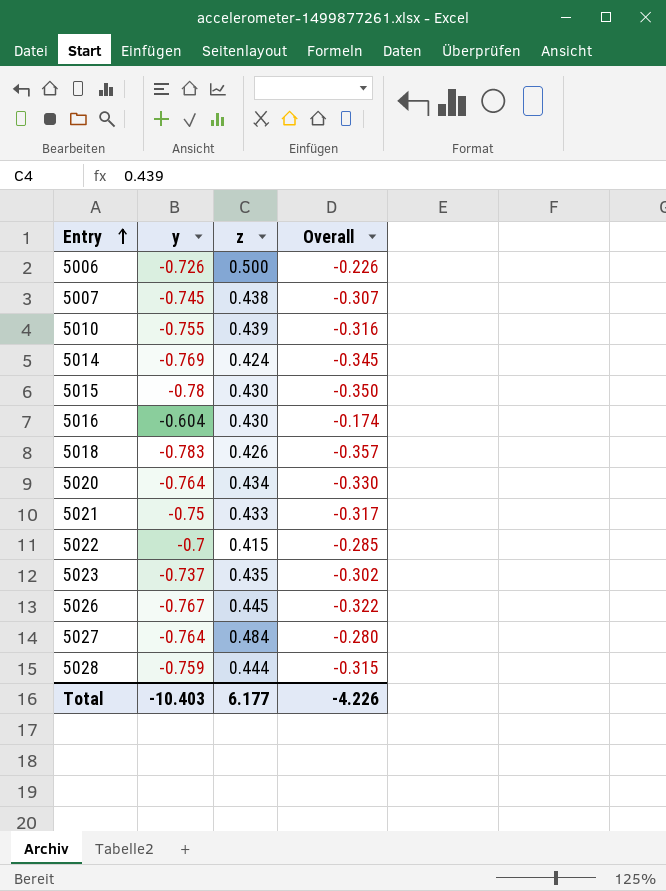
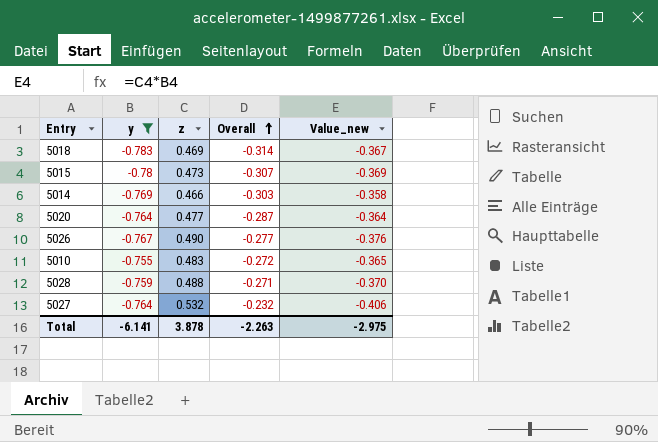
filter: none -> y <= -0.755
row order: Entry ascending -> Overall ascending
column Value_new | formula: none -> [y] * [z]
5018 | z: 0.426 -> 0.469
5018 | Overall: -0.357 -> -0.314
5015 | z: 0.430 -> 0.473
5015 | Overall: -0.350 -> -0.307
5014 | z: 0.424 -> 0.466
5014 | Overall: -0.345 -> -0.303
5020 | z: 0.434 -> 0.477
5020 | Overall: -0.330 -> -0.287
5026 | z: 0.445 -> 0.490
5026 | Overall: -0.322 -> -0.277
5010 | z: 0.439 -> 0.483
5010 | Overall: -0.316 -> -0.272
5028 | z: 0.444 -> 0.488
5028 | Overall: -0.315 -> -0.271
5027 | z: 0.484 -> 0.532
5027 | Overall: -0.280 -> -0.232
Total | y: -10.403 -> -6.141
Total | z: 6.177 -> 3.878
Total | Overall: -4.226 -> -2.263

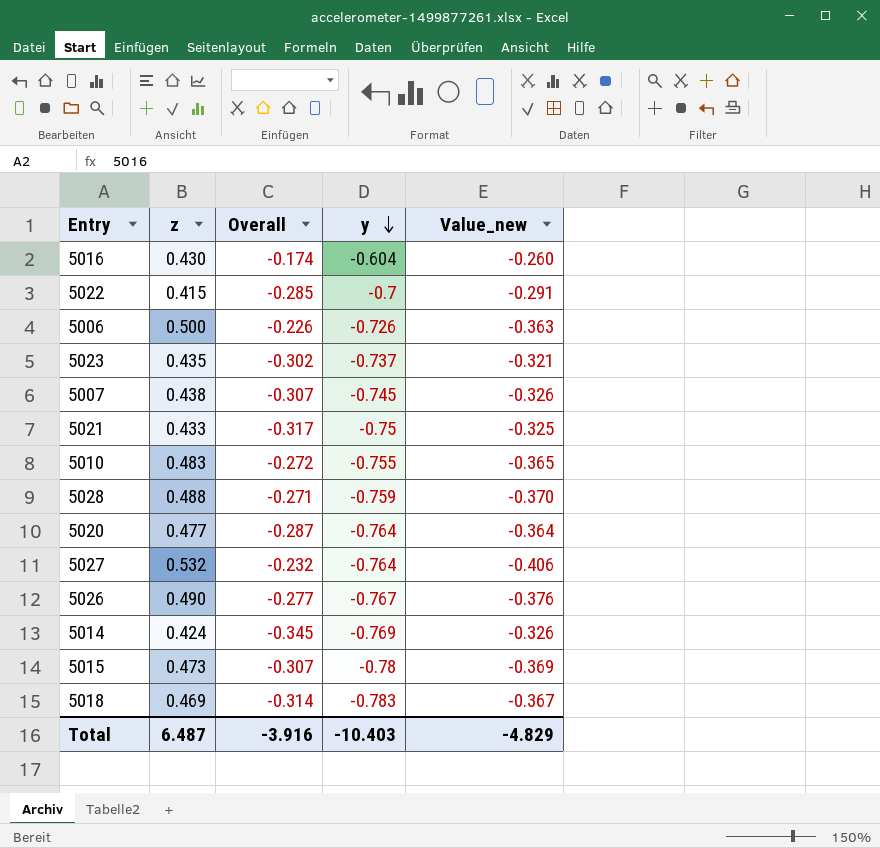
filter: y <= -0.755 -> none
row order: Overall ascending -> y descending
column y | position: 2 -> 4
5014 | z: 0.466 -> 0.424
5014 | Overall: -0.303 -> -0.345
5014 | Value_new: -0.358 -> -0.326
Total | z: 3.878 -> 6.487
Total | Overall: -2.263 -> -3.916
Total | y: -6.141 -> -10.403
Total | Value_new: -2.975 -> -4.829

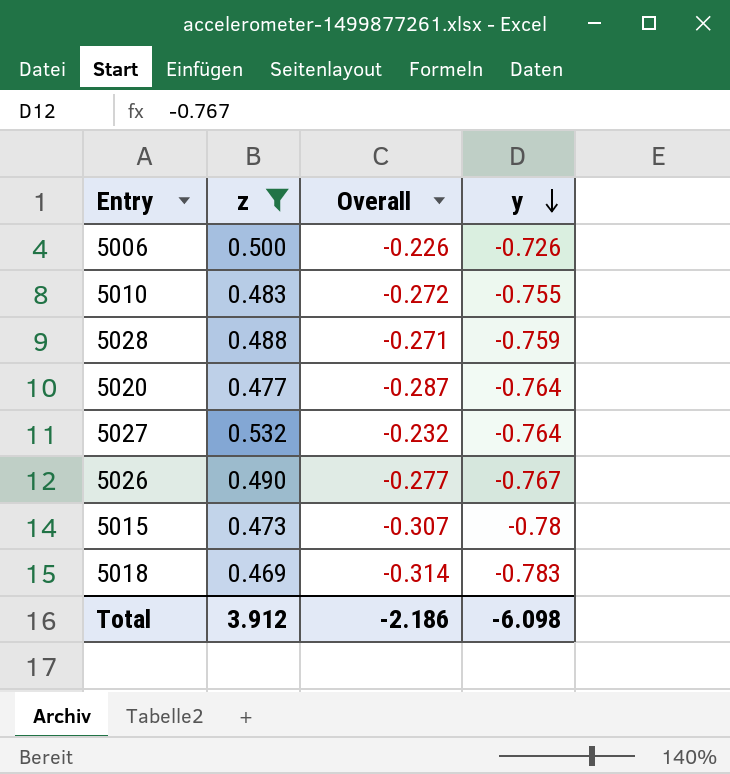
filter: none -> z >= 0.469
column Value_new | formula: [z] * [y] -> none
Total | z: 6.487 -> 3.912
Total | Overall: -3.916 -> -2.186
Total | y: -10.403 -> -6.098

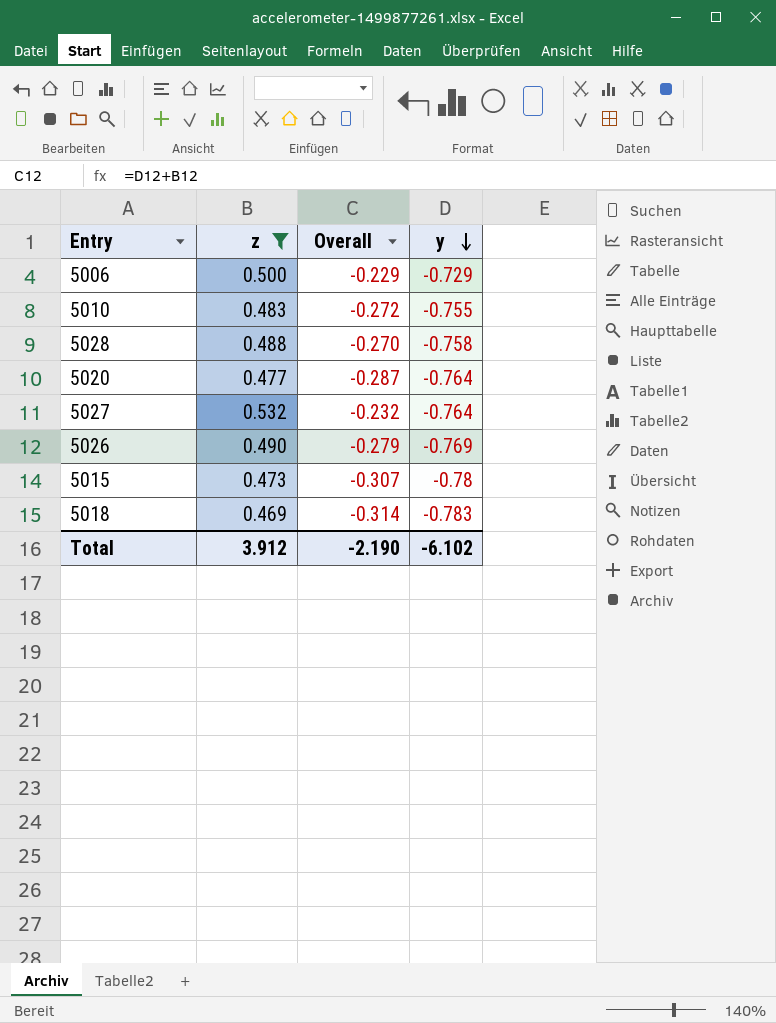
5006 | Overall: -0.226 -> -0.229
5006 | y: -0.726 -> -0.729
5028 | Overall: -0.271 -> -0.270
5028 | y: -0.759 -> -0.758
5026 | Overall: -0.277 -> -0.279
5026 | y: -0.767 -> -0.769
Total | Overall: -2.186 -> -2.190
Total | y: -6.098 -> -6.102

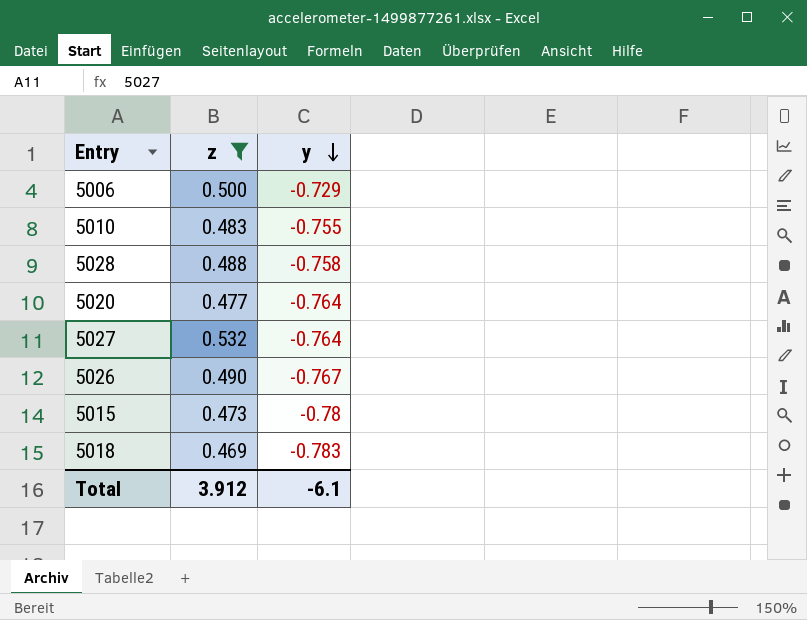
column Overall | formula: [z] + [y] -> none
5026 | y: -0.769 -> -0.767
Total | y: -6.102 -> -6.1

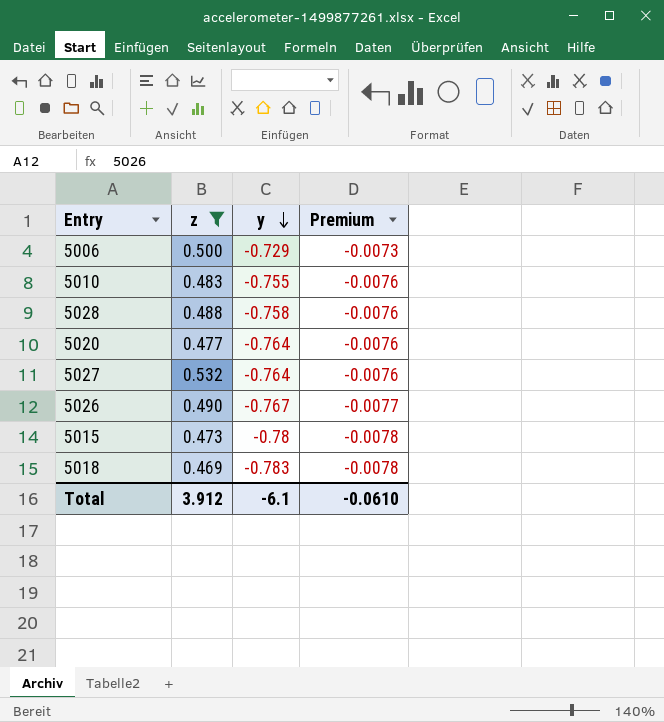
column Premium | formula: none -> [y] * 0.01

